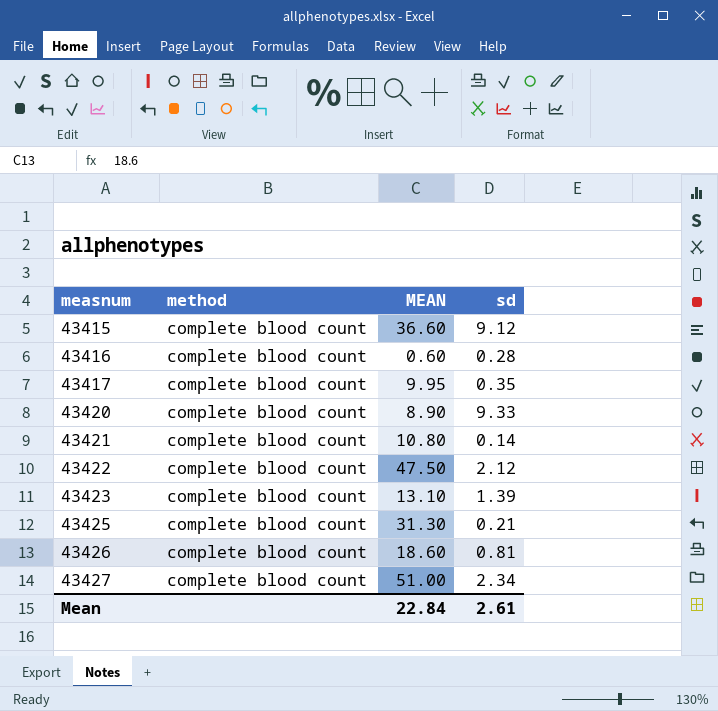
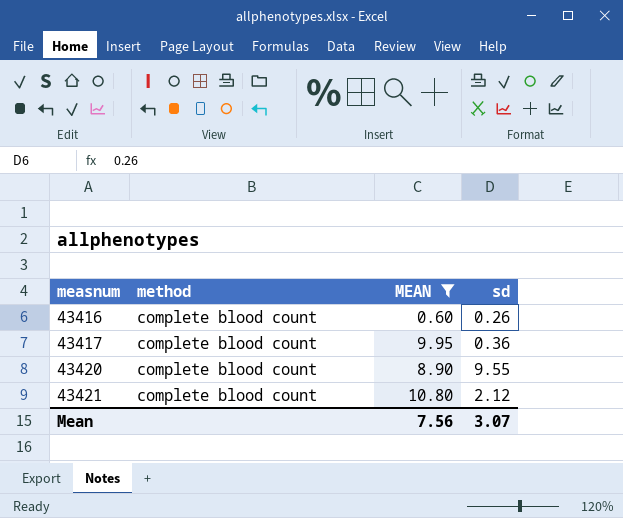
filter: none -> MEAN <= 10.80
43416 | sd: 0.28 -> 0.26
43417 | sd: 0.35 -> 0.36
43420 | sd: 9.33 -> 9.55
43421 | sd: 0.14 -> 2.12
Mean | MEAN: 22.84 -> 7.56
Mean | sd: 2.61 -> 3.07

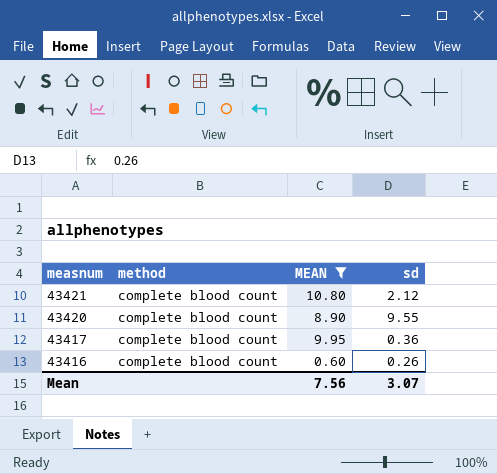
row order: measnum ascending -> measnum descending

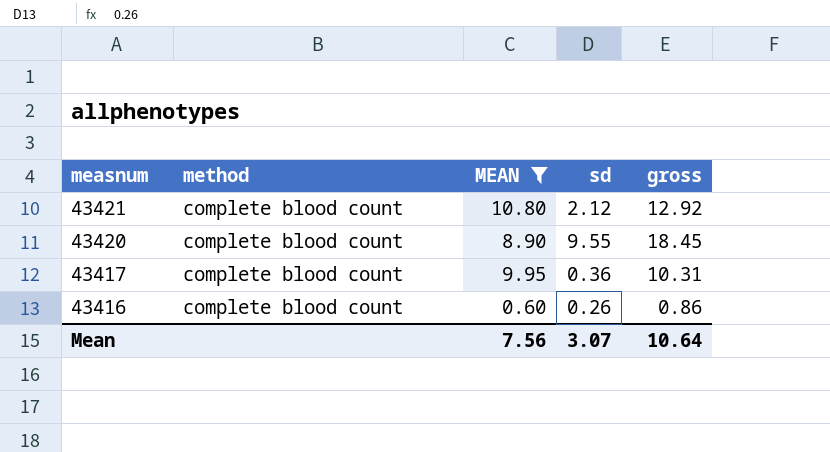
column gross | formula: none -> [MEAN] + [sd]

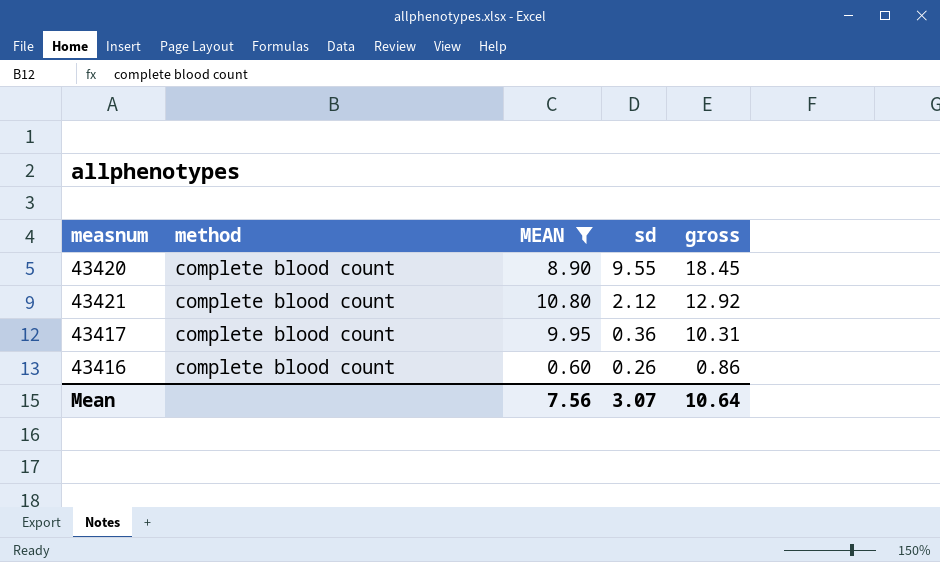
row order: measnum descending -> sd descending

